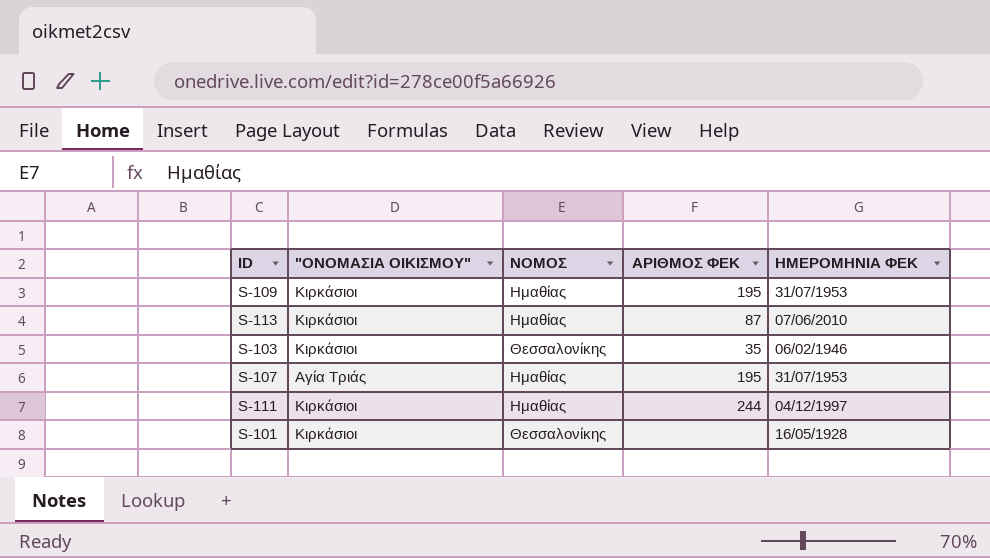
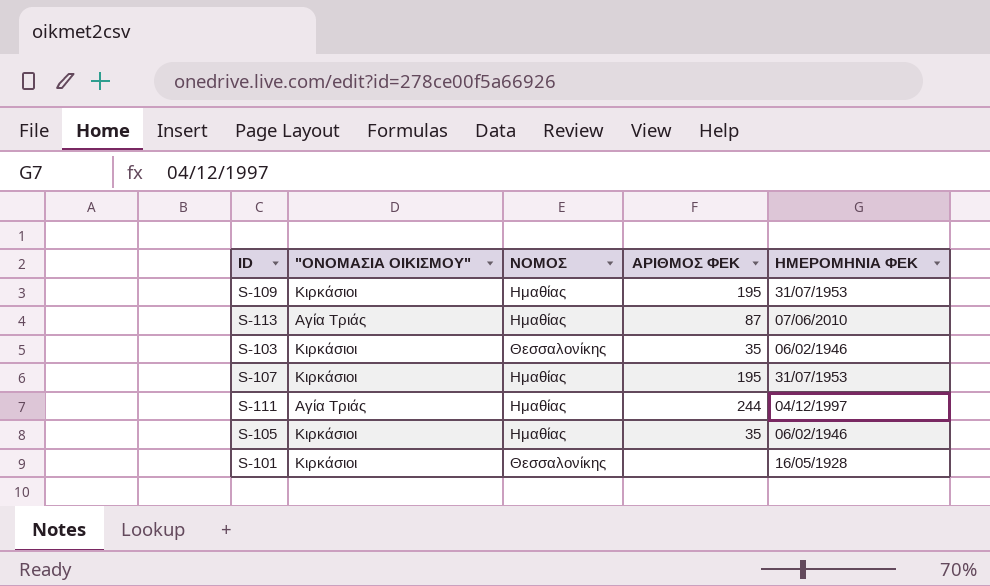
S-113 | "ΟΝΟΜΑΣΙΑ ΟΙΚΙΣΜΟΥ": Κιρκάσιοι -> Αγία Τριάς
S-107 | "ΟΝΟΜΑΣΙΑ ΟΙΚΙΣΜΟΥ": Αγία Τριάς -> Κιρκάσιοι
S-111 | "ΟΝΟΜΑΣΙΑ ΟΙΚΙΣΜΟΥ": Κιρκάσιοι -> Αγία Τριάς
row S-105: none -> Κιρκάσιοι | Ημαθίας | 35 | 06/02/1946

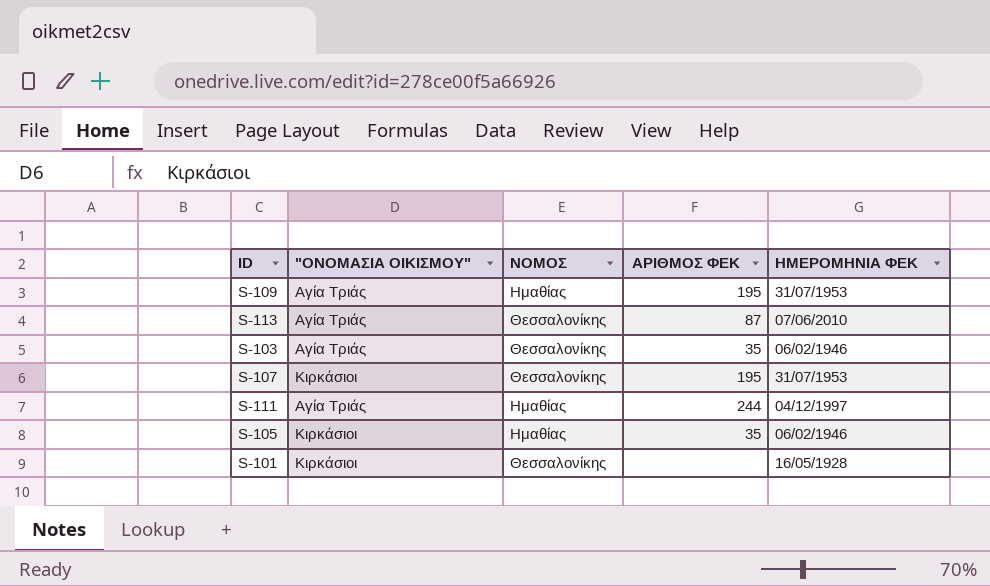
S-109 | "ΟΝΟΜΑΣΙΑ ΟΙΚΙΣΜΟΥ": Κιρκάσιοι -> Αγία Τριάς
S-113 | ΝΟΜΟΣ: Ημαθίας -> Θεσσαλονίκης
S-103 | "ΟΝΟΜΑΣΙΑ ΟΙΚΙΣΜΟΥ": Κιρκάσιοι -> Αγία Τριάς
S-107 | ΝΟΜΟΣ: Ημαθίας -> Θεσσαλονίκης

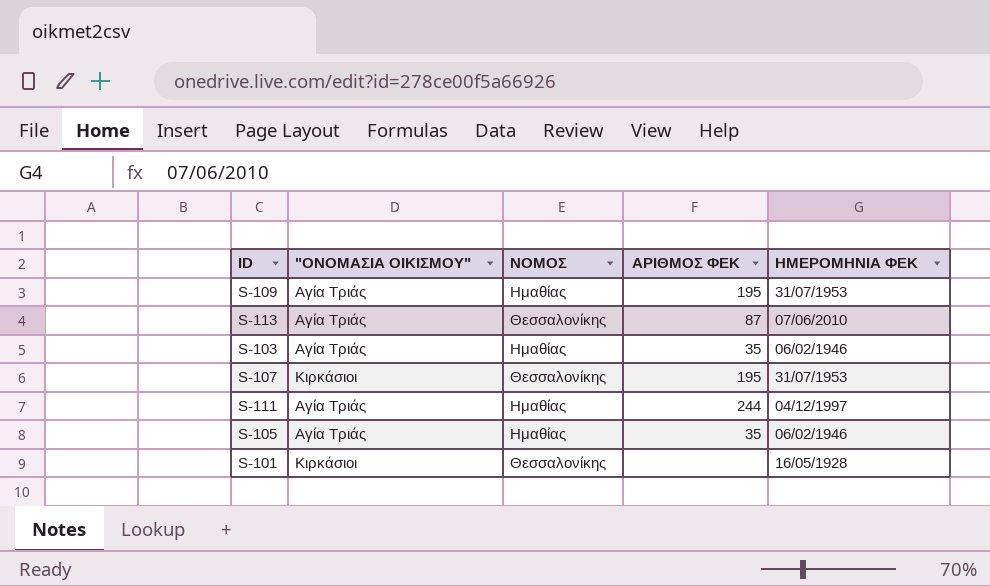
S-103 | ΝΟΜΟΣ: Θεσσαλονίκης -> Ημαθίας
S-105 | "ΟΝΟΜΑΣΙΑ ΟΙΚΙΣΜΟΥ": Κιρκάσιοι -> Αγία Τριάς

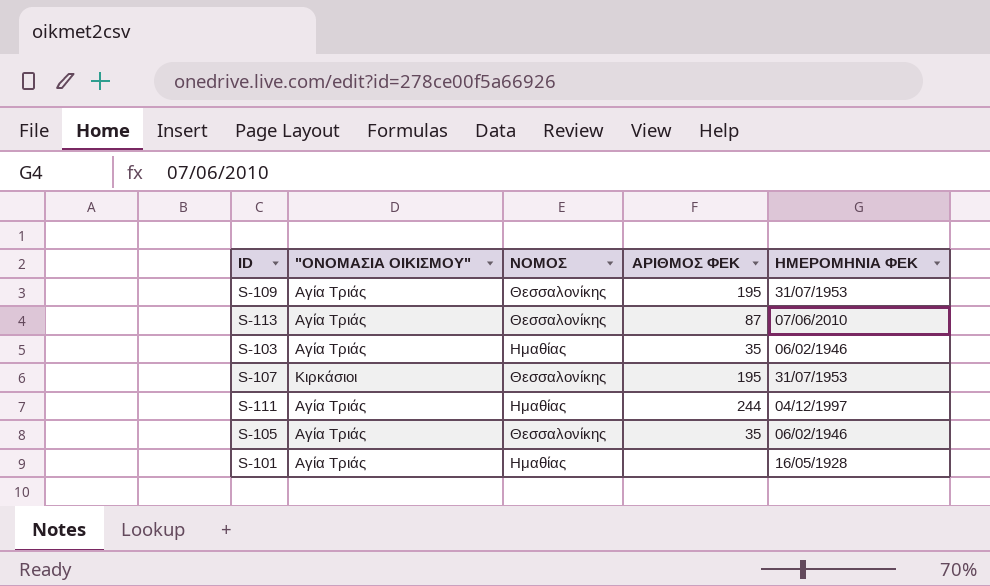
S-109 | ΝΟΜΟΣ: Ημαθίας -> Θεσσαλονίκης
S-105 | ΝΟΜΟΣ: Ημαθίας -> Θεσσαλονίκης
S-101 | "ΟΝΟΜΑΣΙΑ ΟΙΚΙΣΜΟΥ": Κιρκάσιοι -> Αγία Τριάς
S-101 | ΝΟΜΟΣ: Θεσσαλονίκης -> Ημαθίας

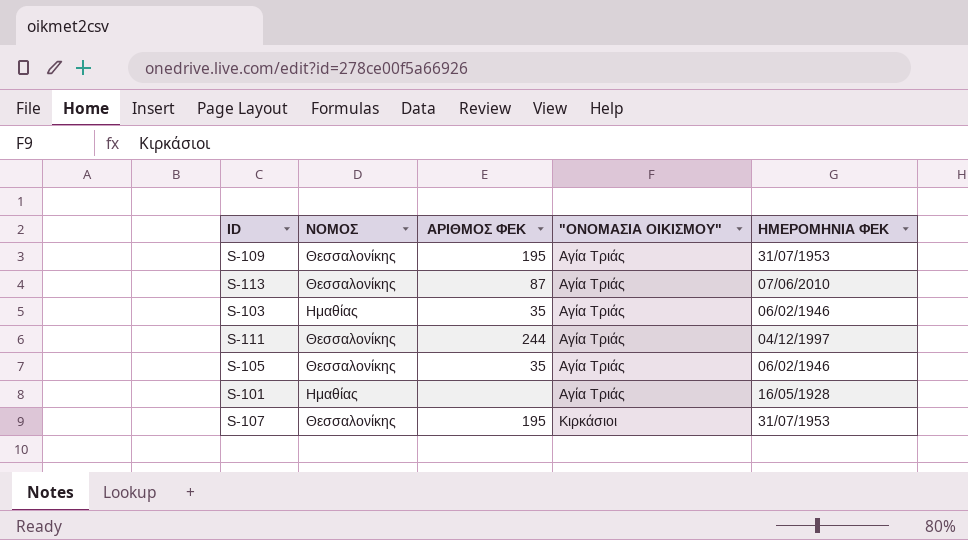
row order: none -> "ΟΝΟΜΑΣΙΑ ΟΙΚΙΣΜΟΥ" ascending
column "ΟΝΟΜΑΣΙΑ ΟΙΚΙΣΜΟΥ" | position: 2 -> 4
S-111 | ΝΟΜΟΣ: Ημαθίας -> Θεσσαλονίκης

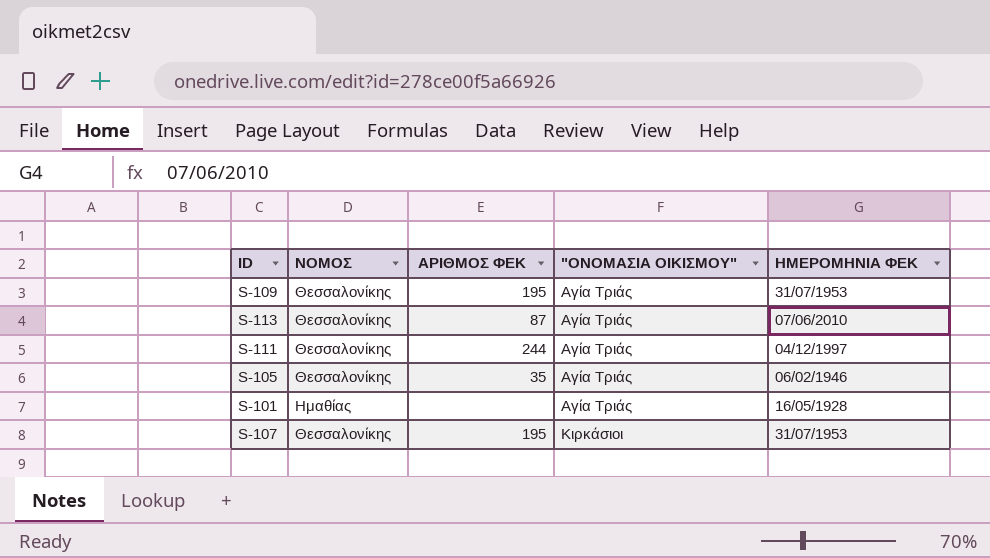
row S-103: Ημαθίας | 35 | Αγία Τριάς | 06/02/1946 -> none

